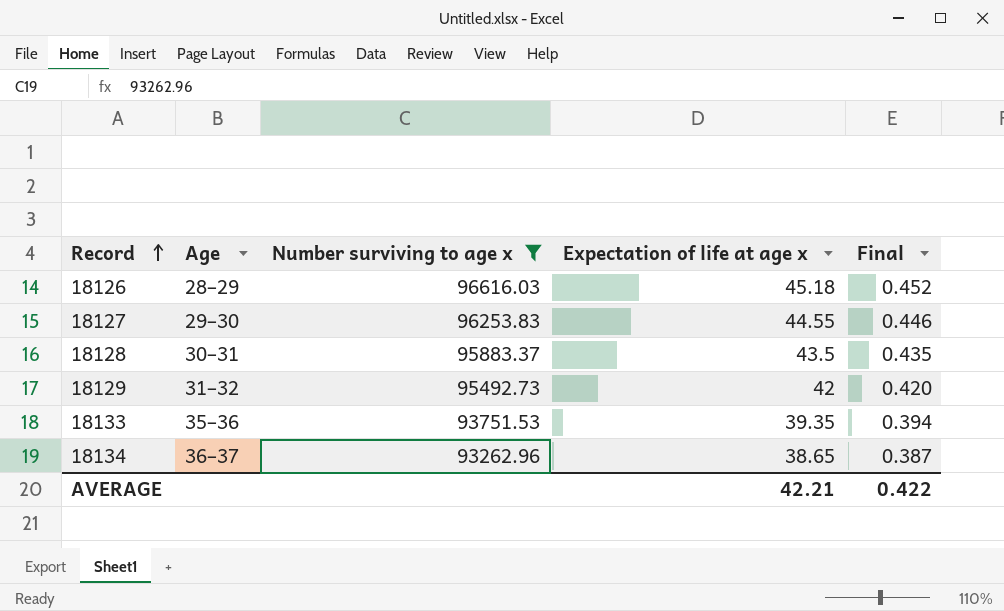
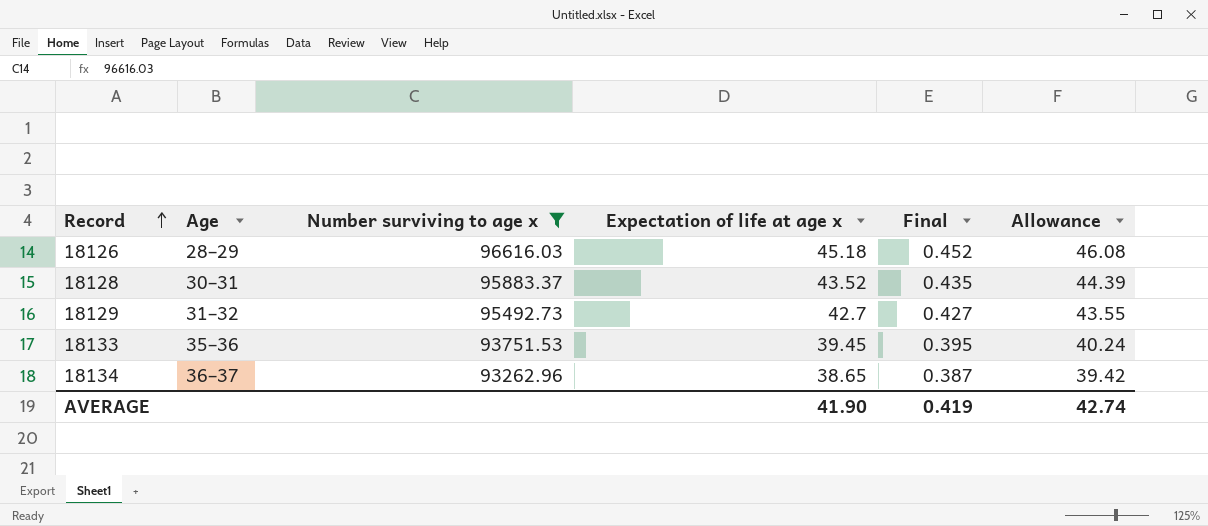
column Allowance | formula: none -> [Expectation of life at age x] * 1.02
row 18127: 29–30 | 96253.83 | 44.55 | 0.446 -> none
18128 | Expectation of life at age x: 43.5 -> 43.52
18129 | Expectation of life at age x: 42 -> 42.7
18129 | Final: 0.420 -> 0.427
18133 | Expectation of life at age x: 39.35 -> 39.45
18133 | Final: 0.394 -> 0.395
AVERAGE | Expectation of life at age x: 42.21 -> 41.90
AVERAGE | Final: 0.422 -> 0.419

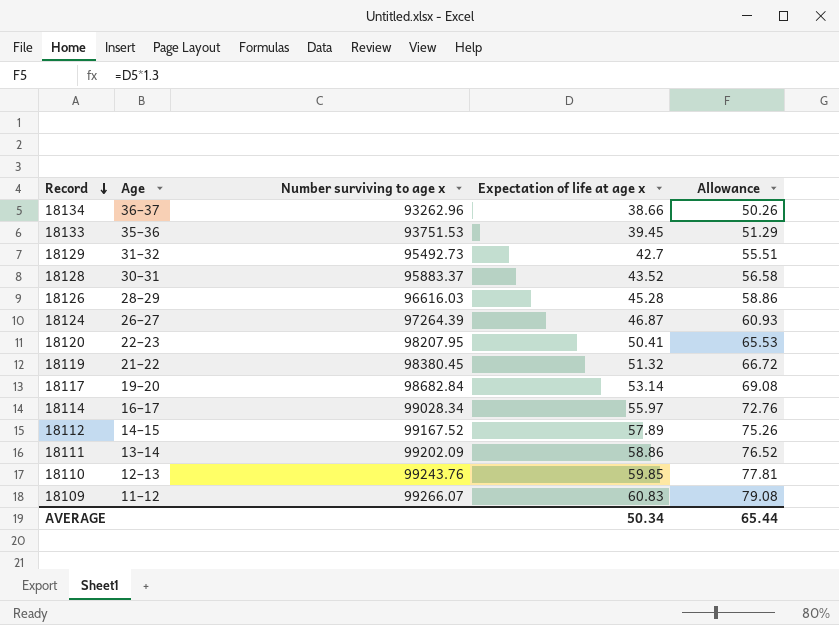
filter: Number surviving to age x <= 96616.03 -> none
row order: Record ascending -> Record descending
column Final | formula: [Expectation of life at age x] * 0.01 -> none
column Allowance | formula: [Expectation of life at age x] * 1.02 -> [Expectation of life at age x] * 1.3
18134 | Expectation of life at age x: 38.65 -> 38.66
18126 | Expectation of life at age x: 45.18 -> 45.28
AVERAGE | Expectation of life at age x: 41.90 -> 50.34
AVERAGE | Allowance: 42.74 -> 65.44

